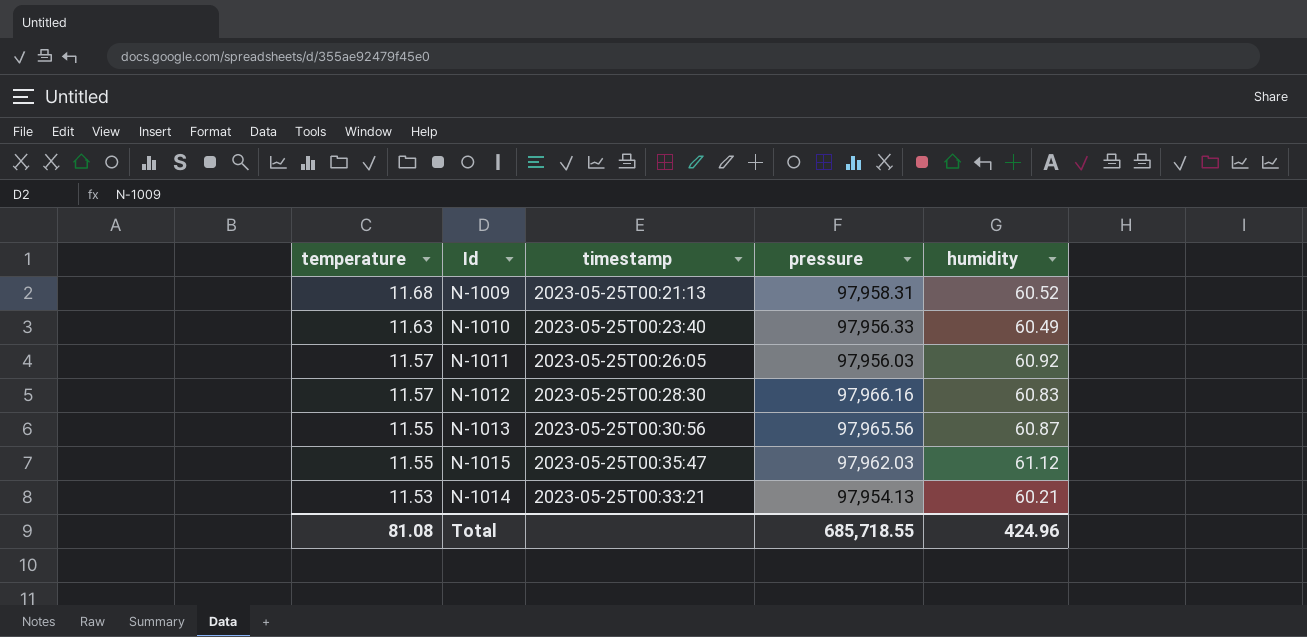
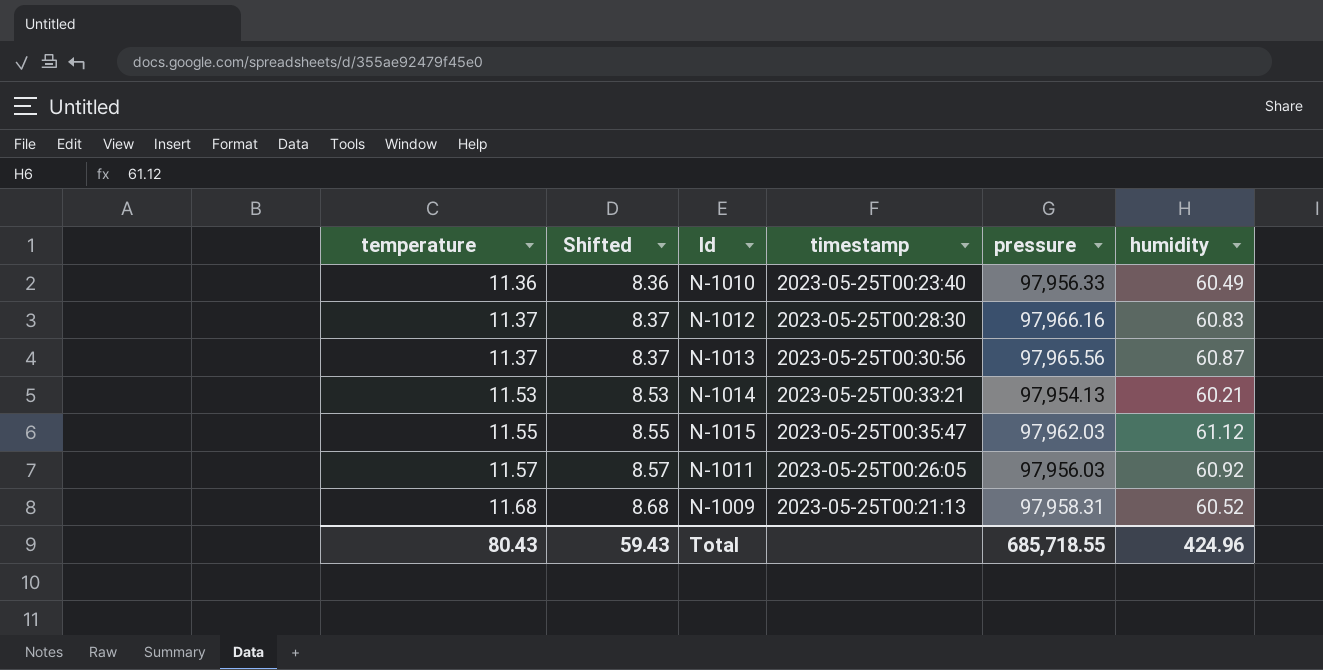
row order: temperature descending -> temperature ascending
column Shifted | formula: none -> [temperature] - 3
N-1010 | temperature: 11.63 -> 11.36
N-1012 | temperature: 11.57 -> 11.37
N-1013 | temperature: 11.55 -> 11.37
Total | temperature: 81.08 -> 80.43

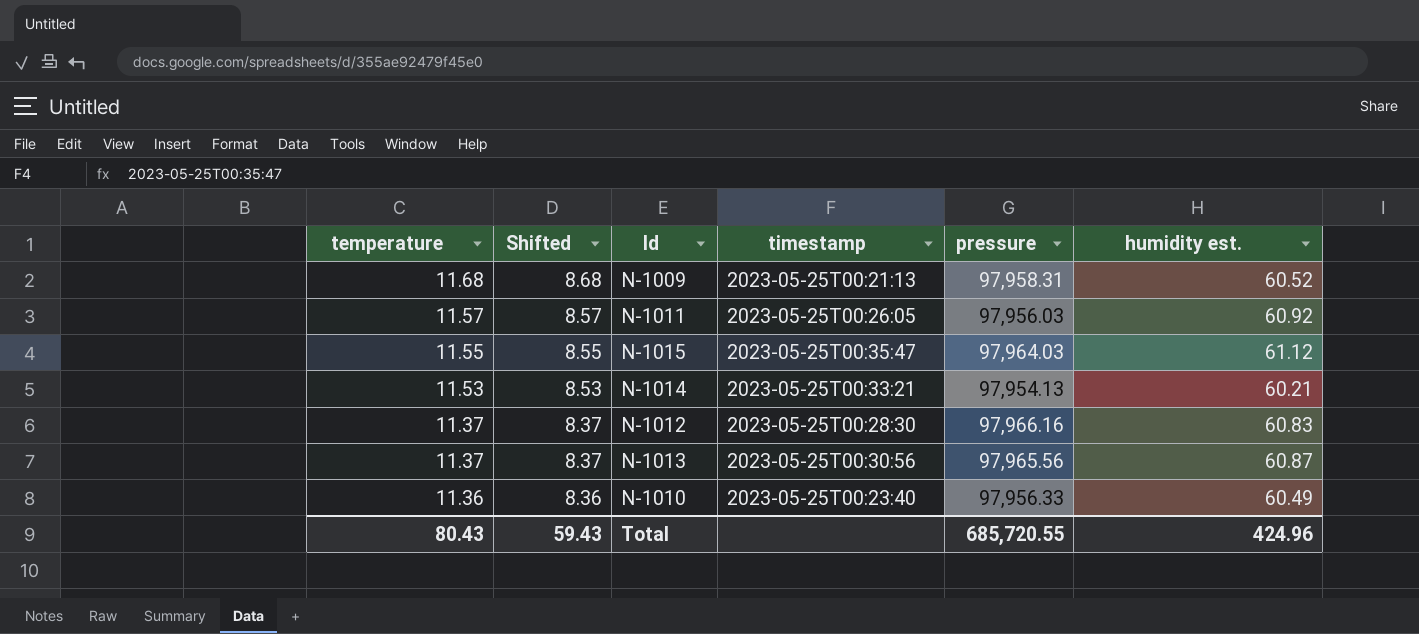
row order: temperature ascending -> temperature descending
column name: humidity -> humidity est.
N-1015 | pressure: 97,962.03 -> 97,964.03
Total | pressure: 685,718.55 -> 685,720.55

